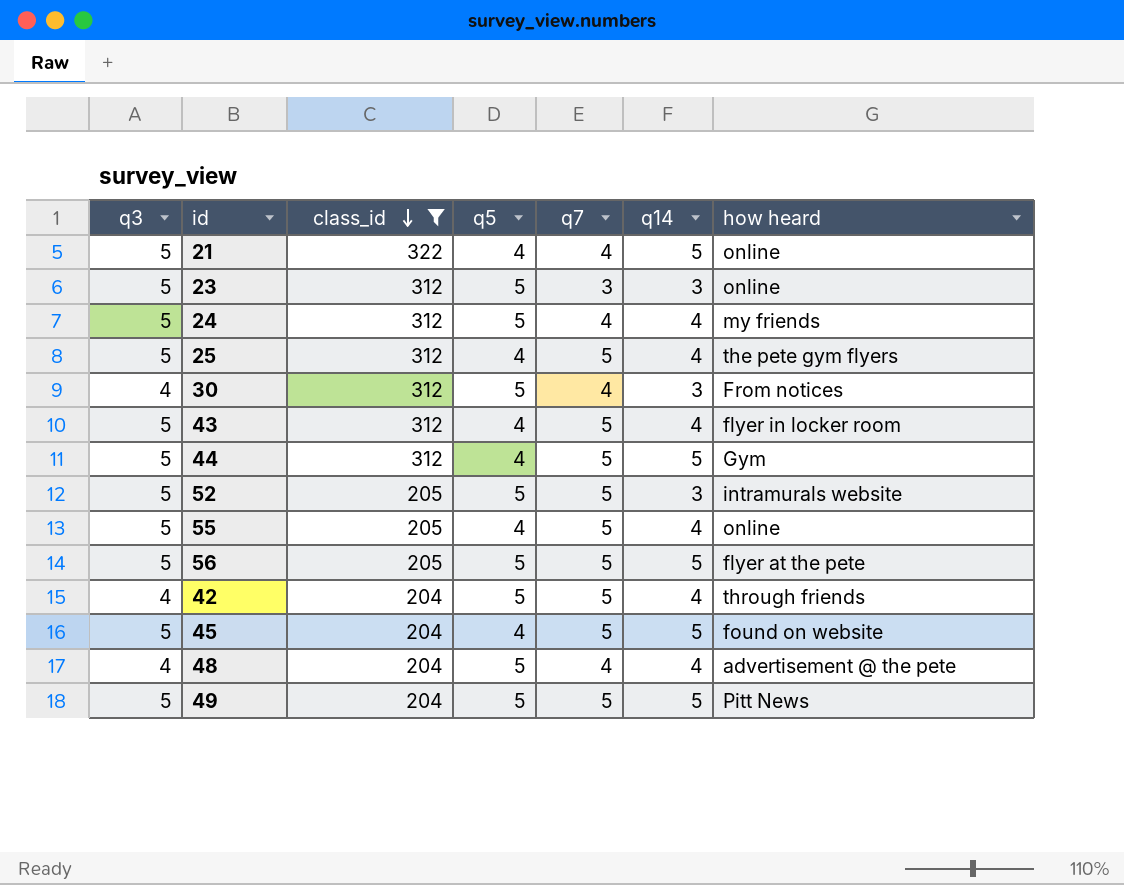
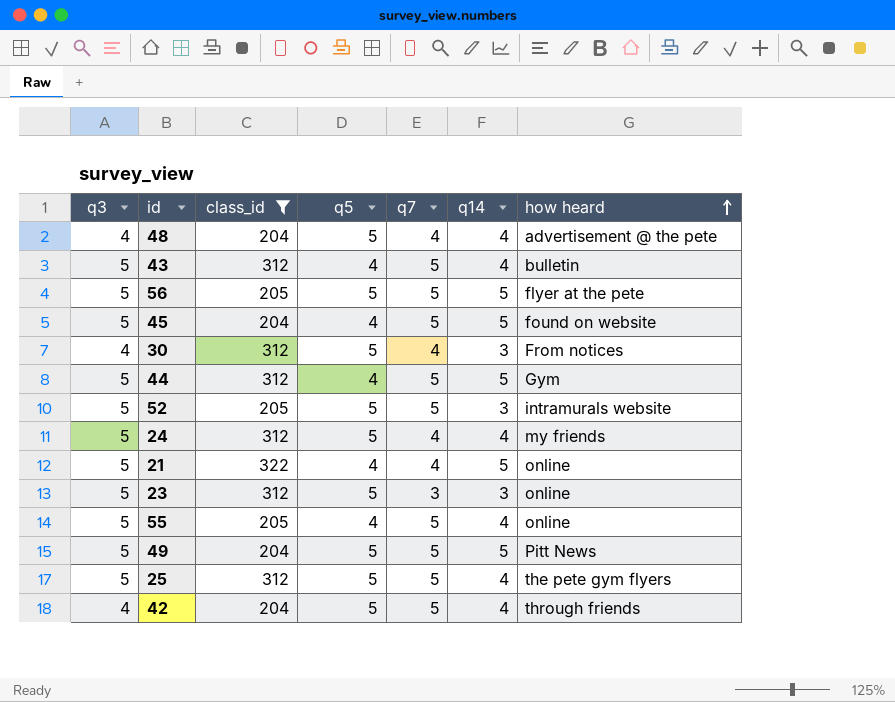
row order: class_id descending -> how heard ascending
43 | how heard: flyer in locker room -> bulletin
25 | q5: 4 -> 5

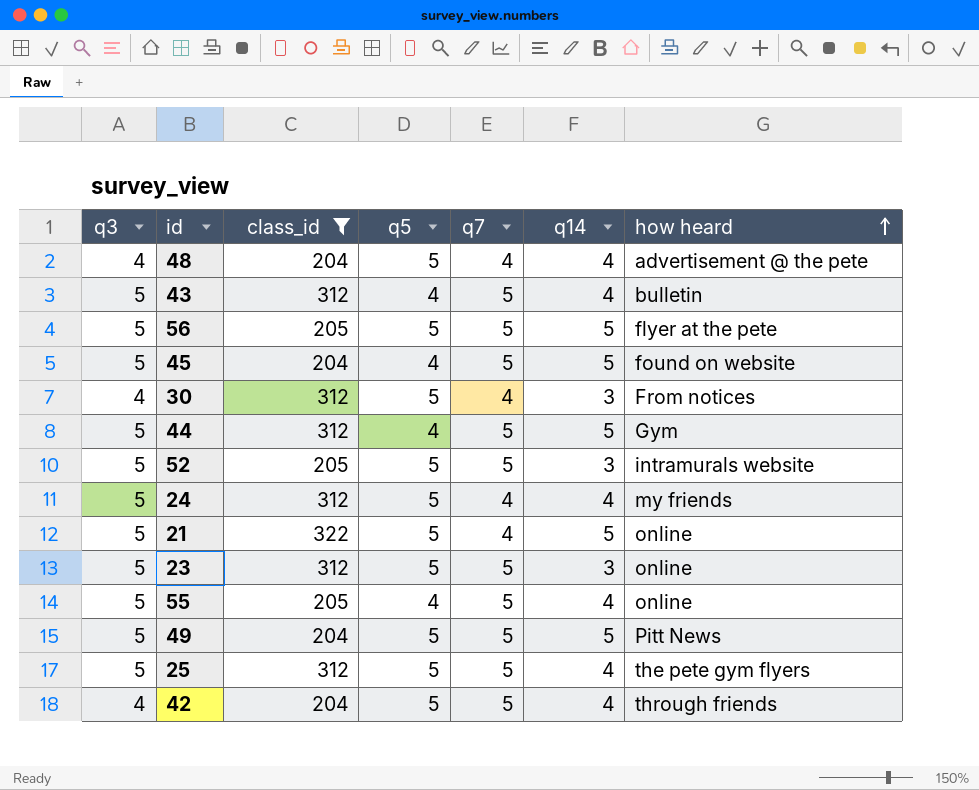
21 | q5: 4 -> 5
23 | q7: 3 -> 5

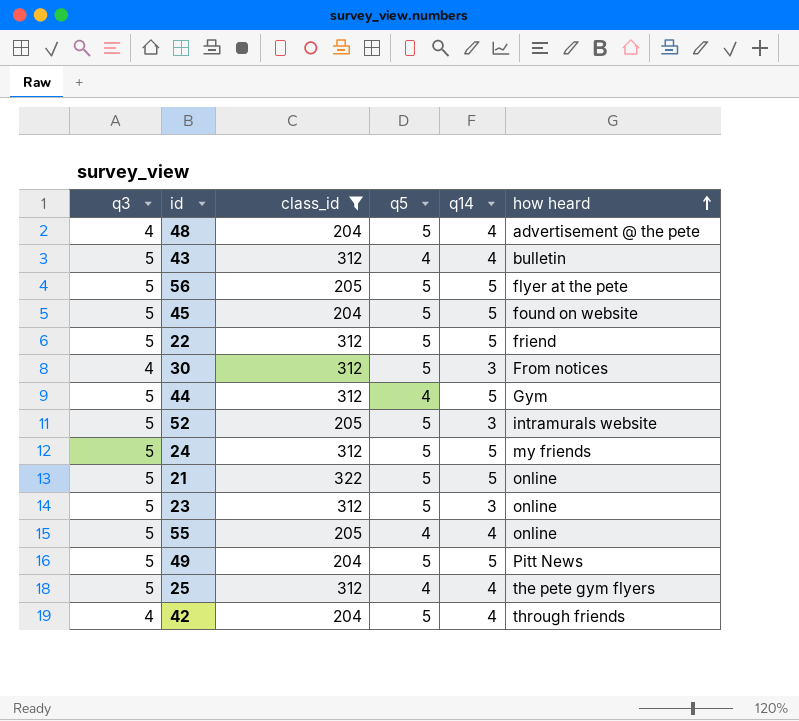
column q7 | position: 5 -> none
45 | q5: 4 -> 5
row 22: none -> 5 | 312 | 5 | 5 | friend
24 | q14: 4 -> 5
25 | q5: 5 -> 4

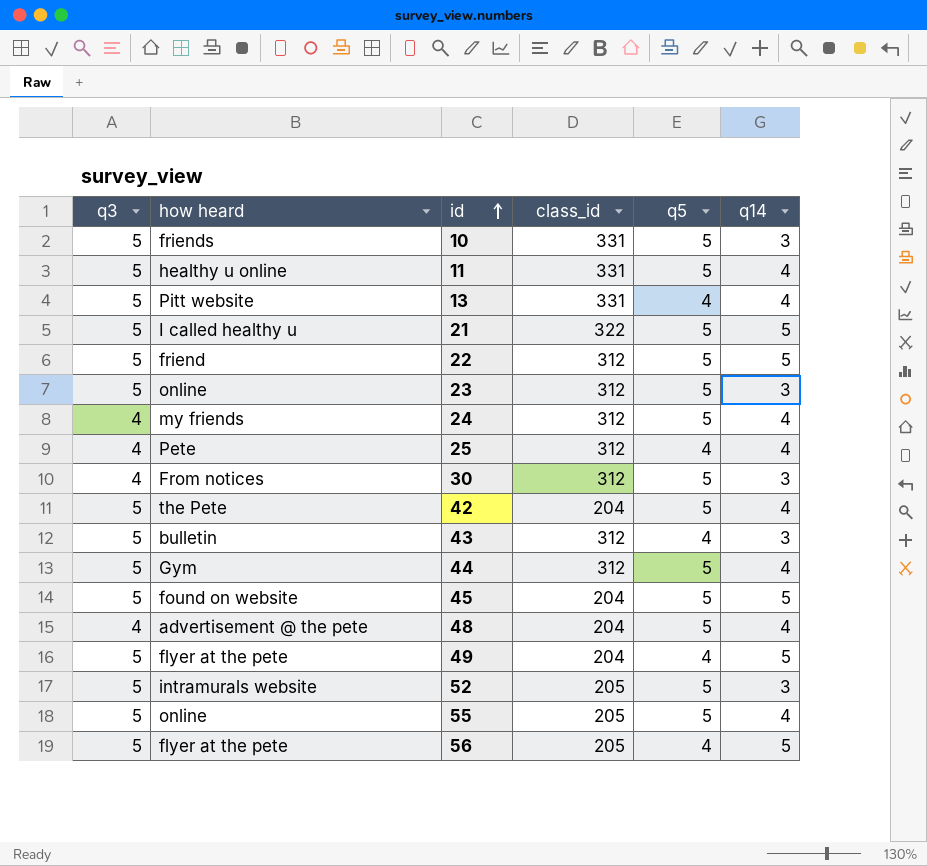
filter: class_id != 331 -> none
row order: how heard ascending -> id ascending
column how heard | position: 6 -> 2
21 | how heard: online -> I called healthy u
24 | q3: 5 -> 4
24 | q14: 5 -> 4
25 | q3: 5 -> 4
25 | how heard: the pete gym flyers -> Pete
42 | q3: 4 -> 5
42 | how heard: through friends -> the Pete
43 | q14: 4 -> 3
44 | q5: 4 -> 5
44 | q14: 5 -> 4
49 | how heard: Pitt News -> flyer at the pete
49 | q5: 5 -> 4
55 | q5: 4 -> 5
56 | q5: 5 -> 4

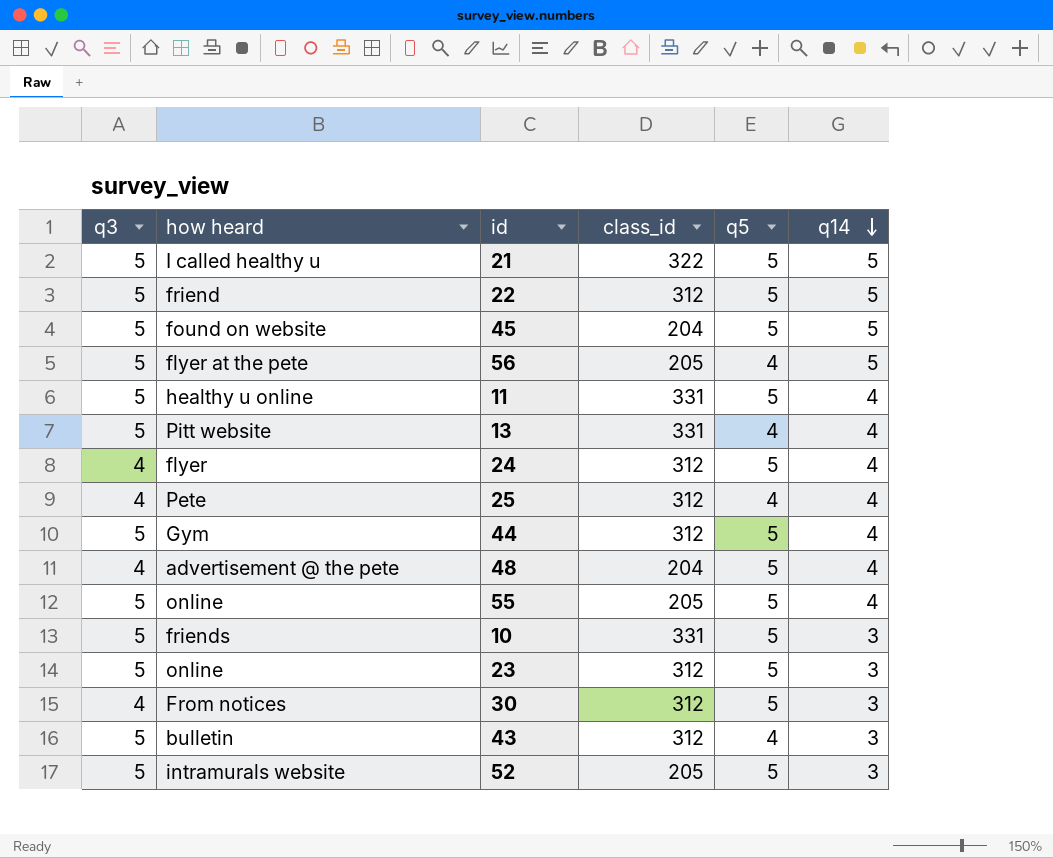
row order: id ascending -> q14 descending
row 42: 5 | the Pete | 204 | 5 | 4 -> none
row 49: 5 | flyer at the pete | 204 | 4 | 5 -> none
24 | how heard: my friends -> flyer

